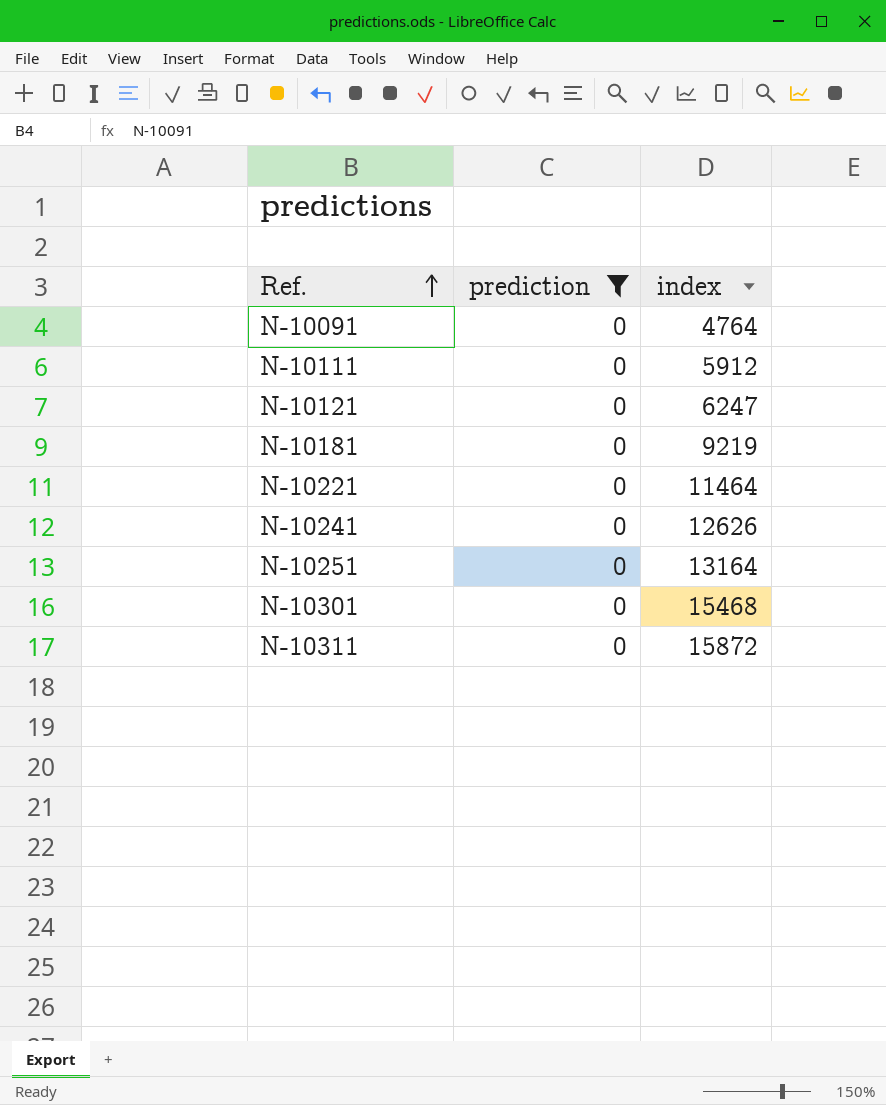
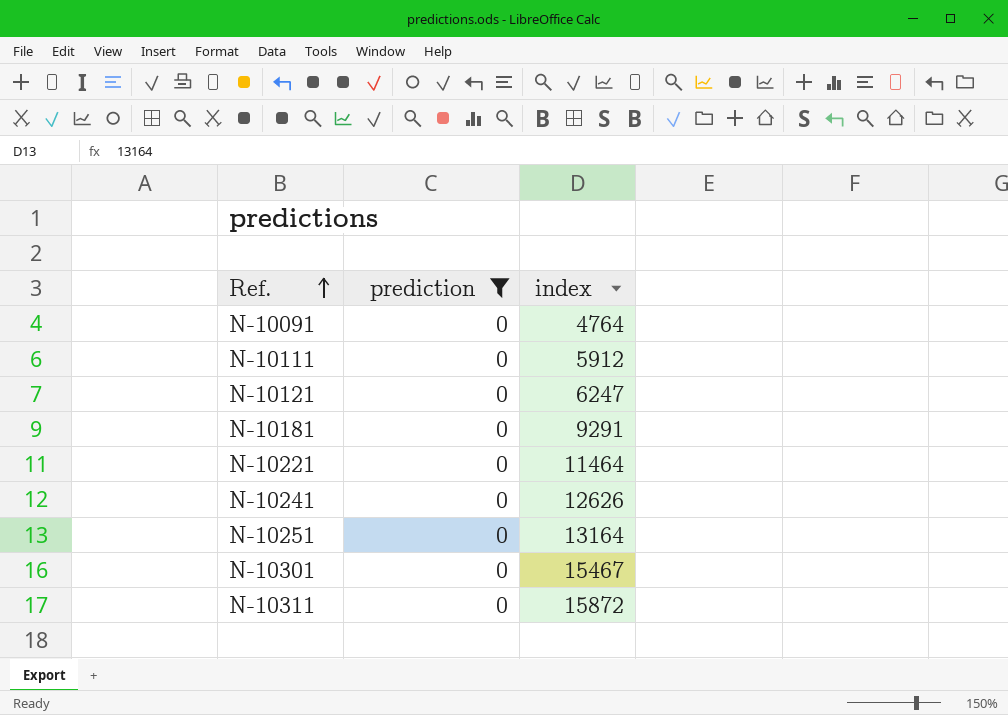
N-10181 | index: 9219 -> 9291
N-10301 | index: 15468 -> 15467

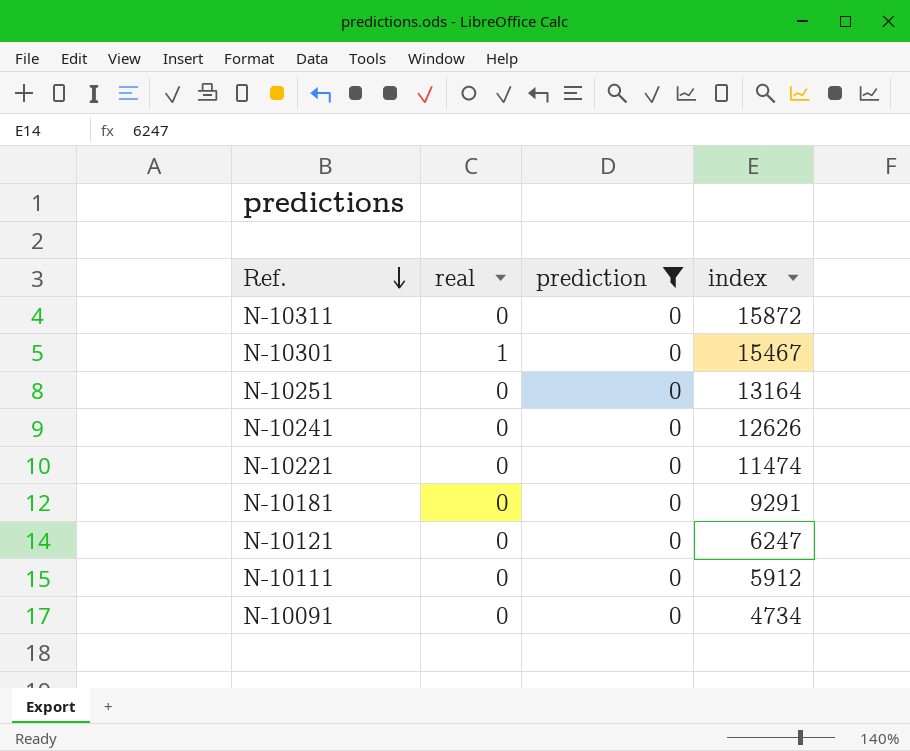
row order: Ref. ascending -> Ref. descending
column real | position: none -> 2
N-10221 | index: 11464 -> 11474
N-10091 | index: 4764 -> 4734

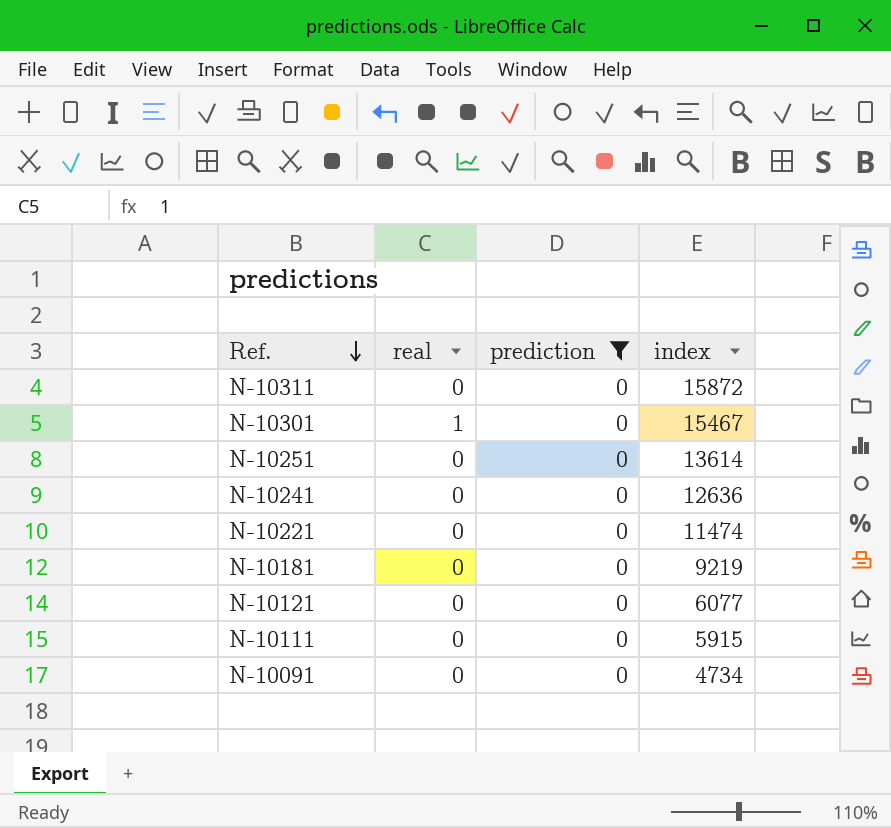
N-10251 | index: 13164 -> 13614
N-10241 | index: 12626 -> 12636
N-10181 | index: 9291 -> 9219
N-10121 | index: 6247 -> 6077
N-10111 | index: 5912 -> 5915

